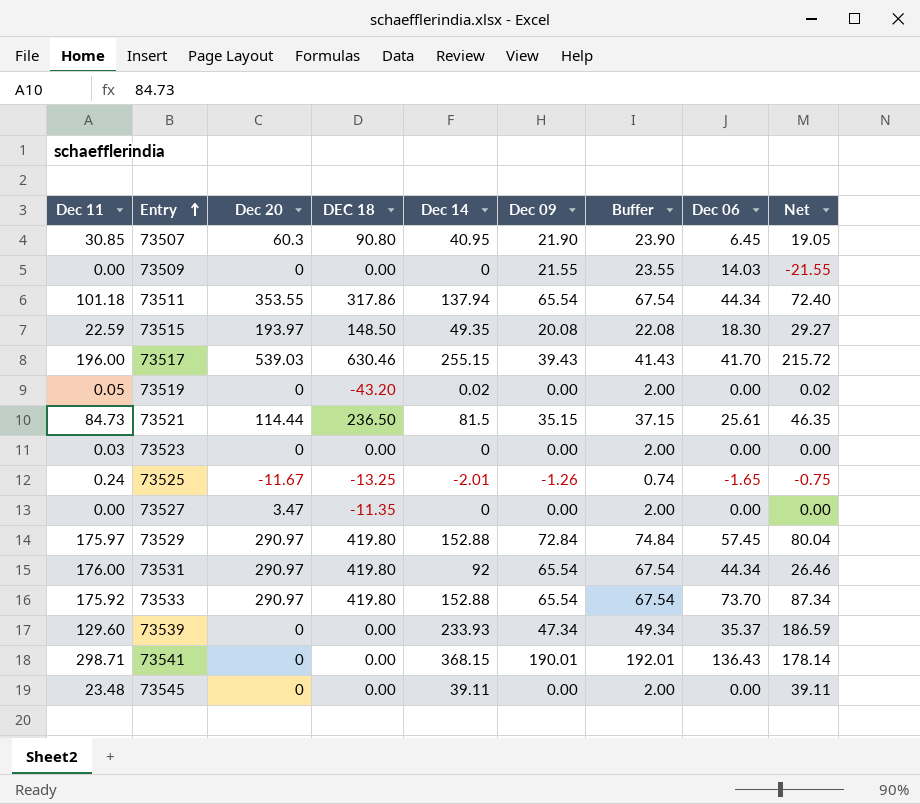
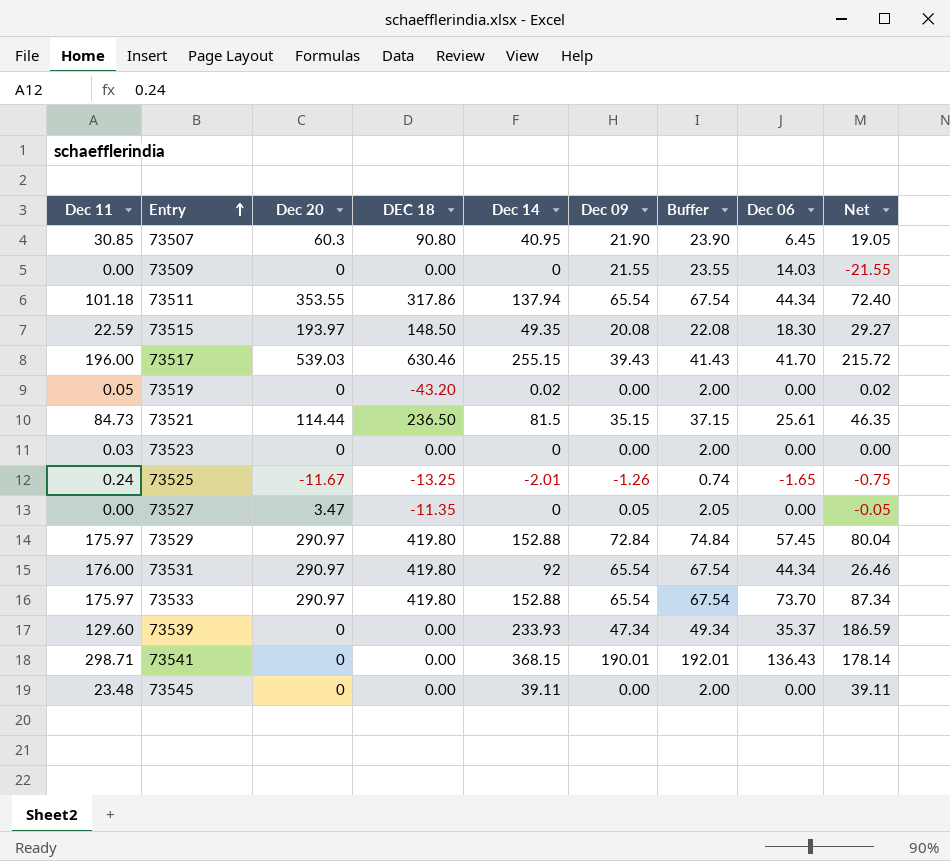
73527 | Dec 09: 0.00 -> 0.05
73527 | Buffer: 2.00 -> 2.05
73527 | Net: 0.00 -> -0.05
73533 | Dec 11: 175.92 -> 175.97

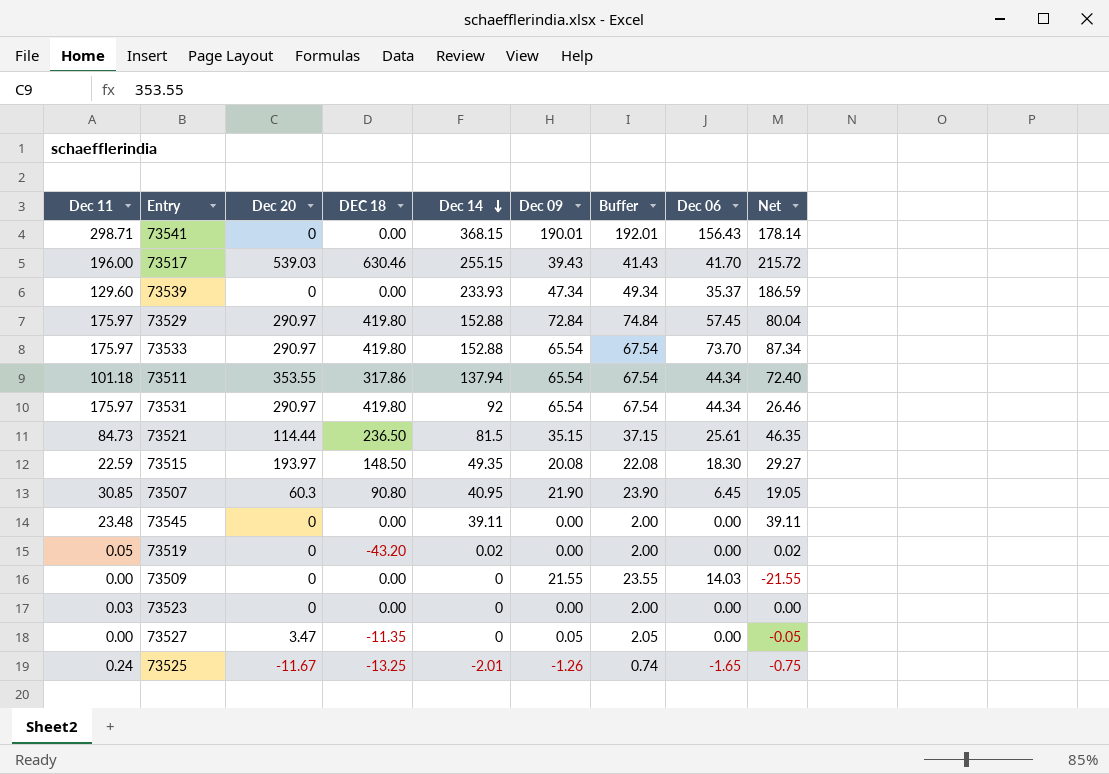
row order: Entry ascending -> Dec 14 descending
73541 | Dec 06: 136.43 -> 156.43
73531 | Dec 11: 176.00 -> 175.97

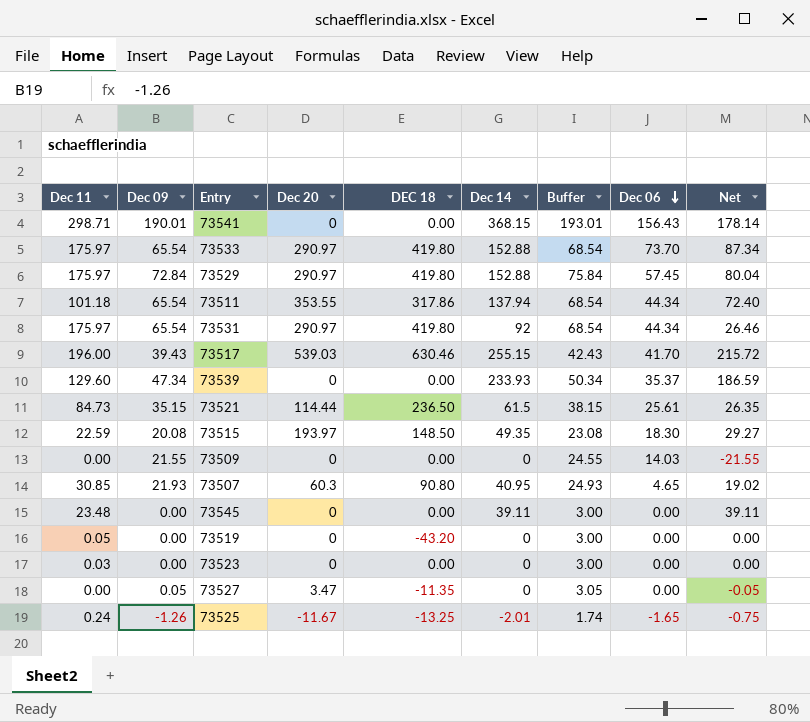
row order: Dec 14 descending -> Dec 06 descending
column Dec 09 | position: 6 -> 2
column Buffer | formula: [Dec 09] + 2 -> [Dec 09] + 3
73521 | Dec 14: 81.5 -> 61.5
73521 | Net: 46.35 -> 26.35
73507 | Dec 09: 21.90 -> 21.93
73507 | Dec 06: 6.45 -> 4.65
73507 | Net: 19.05 -> 19.02
73519 | Dec 14: 0.02 -> 0
73519 | Net: 0.02 -> 0.00

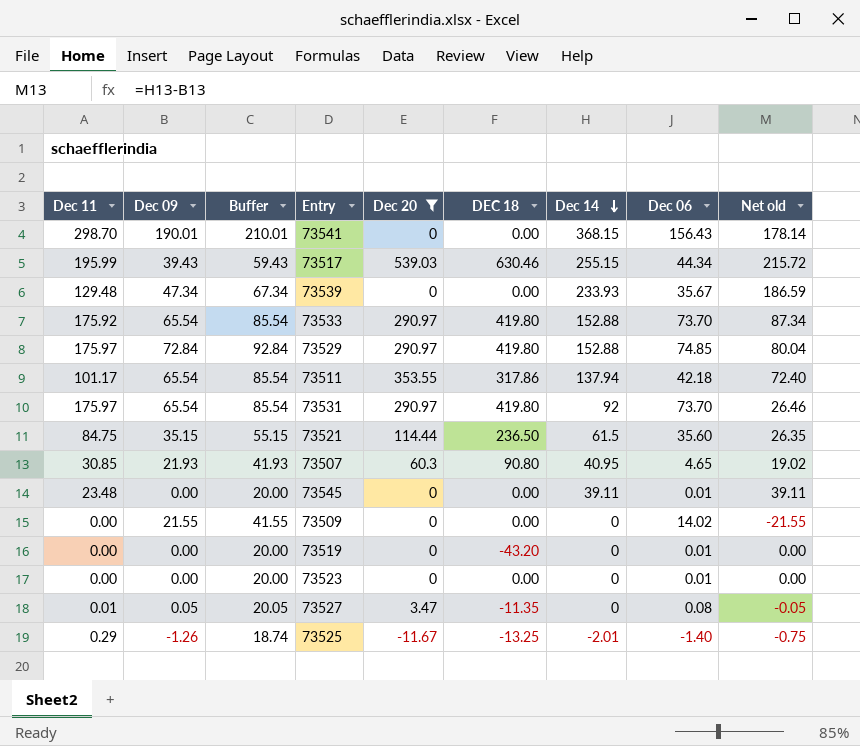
filter: none -> Dec 20 != 193.97
row order: Dec 06 descending -> Dec 14 descending
column Buffer | formula: [Dec 09] + 3 -> [Dec 09] + 20
column Buffer | position: 7 -> 3
column name: Net -> Net old
73541 | Dec 11: 298.71 -> 298.70
73517 | Dec 11: 196.00 -> 195.99
73517 | Dec 06: 41.70 -> 44.34
73539 | Dec 11: 129.60 -> 129.48
73539 | Dec 06: 35.37 -> 35.67
73533 | Dec 11: 175.97 -> 175.92
73529 | Dec 06: 57.45 -> 74.85
73511 | Dec 11: 101.18 -> 101.17
73511 | Dec 06: 44.34 -> 42.18
73531 | Dec 06: 44.34 -> 73.70
73521 | Dec 11: 84.73 -> 84.75
73521 | Dec 06: 25.61 -> 35.60
73545 | Dec 06: 0.00 -> 0.01
73509 | Dec 06: 14.03 -> 14.02
73519 | Dec 11: 0.05 -> 0.00
73519 | Dec 06: 0.00 -> 0.01
73523 | Dec 11: 0.03 -> 0.00
73523 | Dec 06: 0.00 -> 0.01
73527 | Dec 11: 0.00 -> 0.01
73527 | Dec 06: 0.00 -> 0.08
73525 | Dec 11: 0.24 -> 0.29
73525 | Dec 06: -1.65 -> -1.40

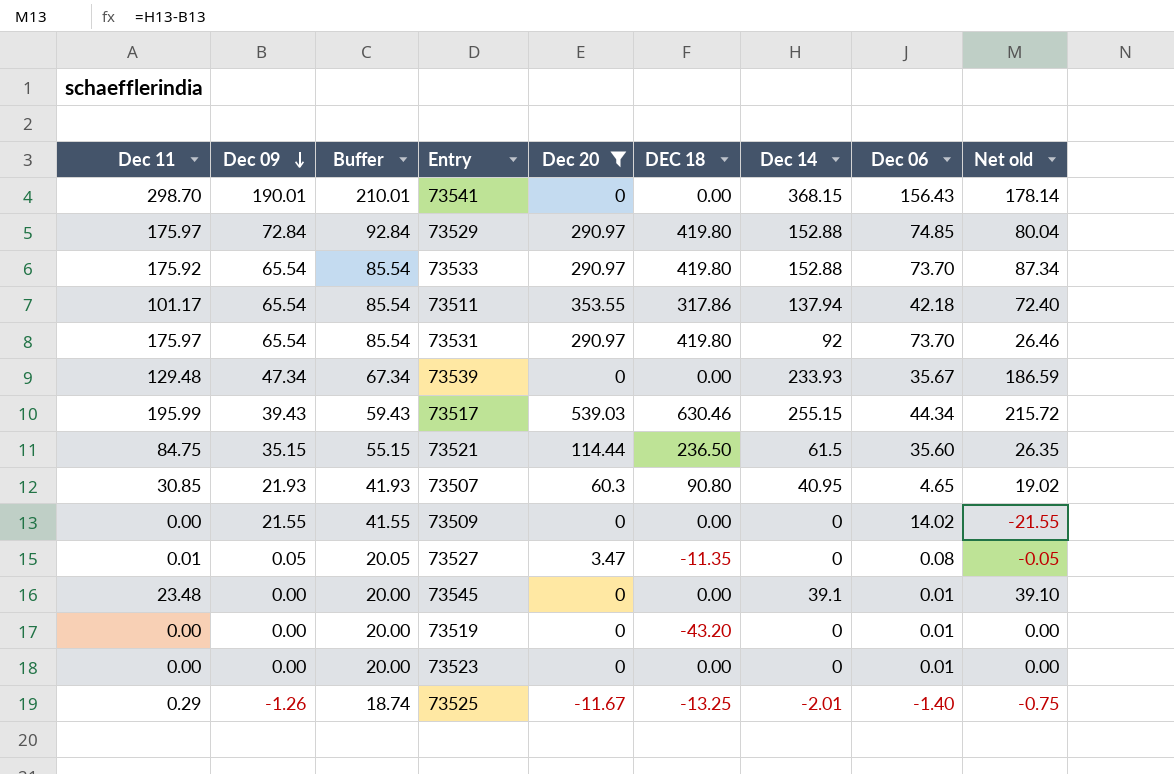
row order: Dec 14 descending -> Dec 09 descending
73545 | Dec 14: 39.11 -> 39.1
73545 | Net old: 39.11 -> 39.10

